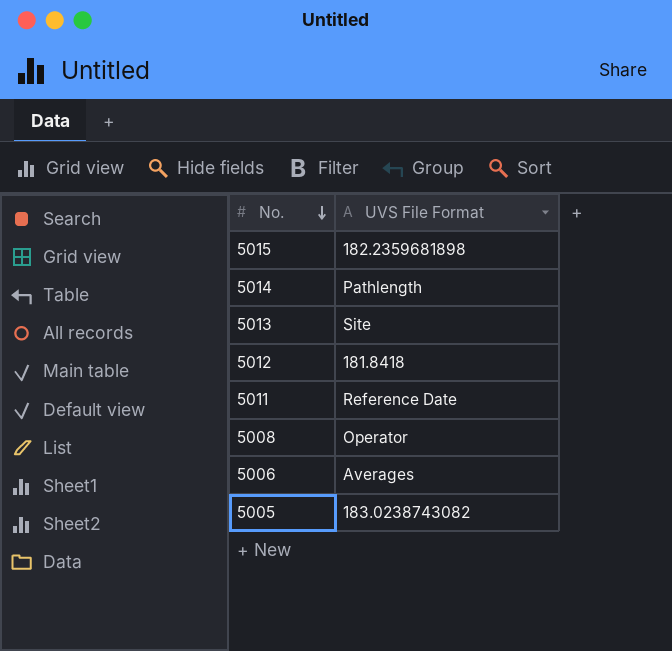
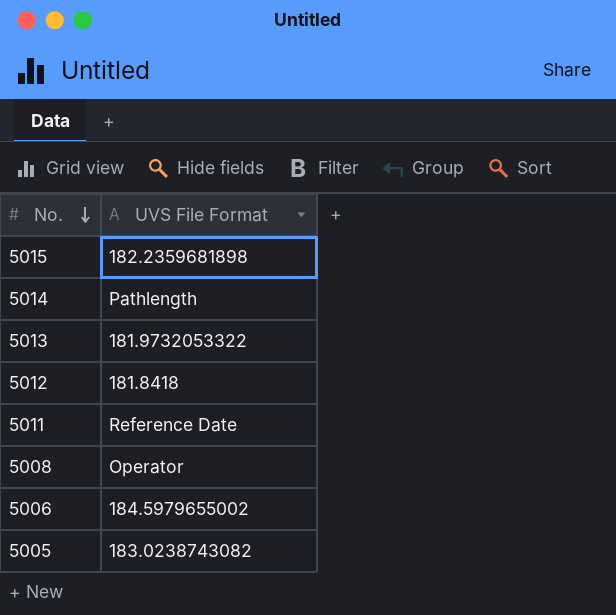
5013 | UVS File Format: Site -> 181.9732053322
5006 | UVS File Format: Averages -> 184.5979655002

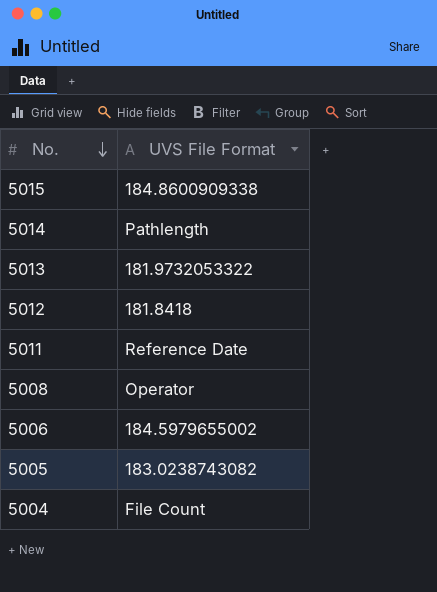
5015 | UVS File Format: 182.2359681898 -> 184.8600909338
row 5004: none -> File Count

